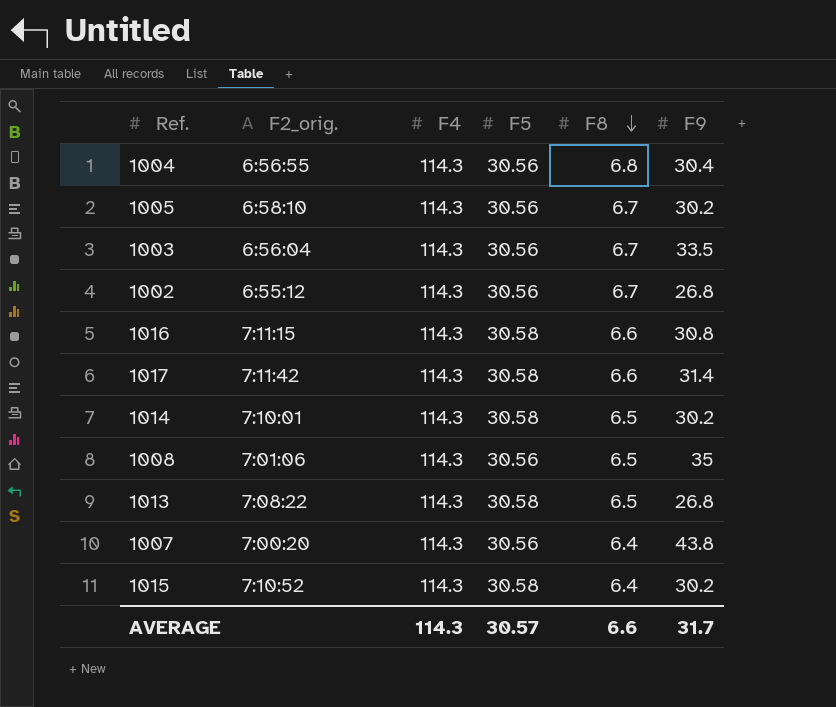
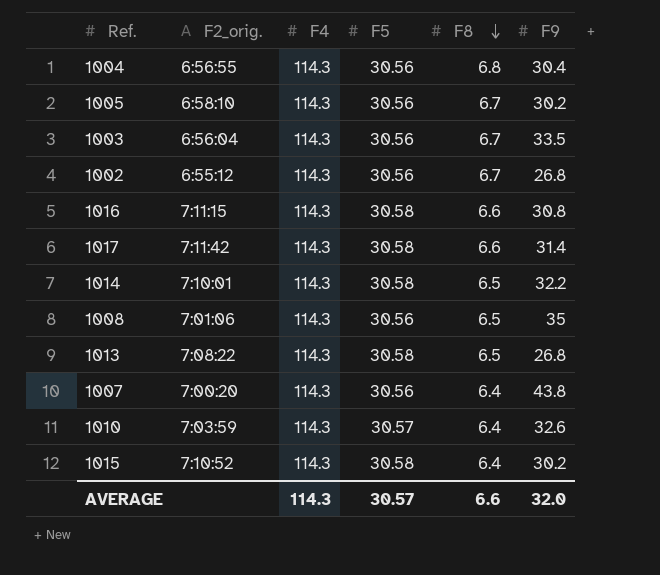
1014 | F9: 30.2 -> 32.2
row 1010: none -> 7:03:59 | 114.3 | 30.57 | 6.4 | 32.6
AVERAGE | F9: 31.7 -> 32.0

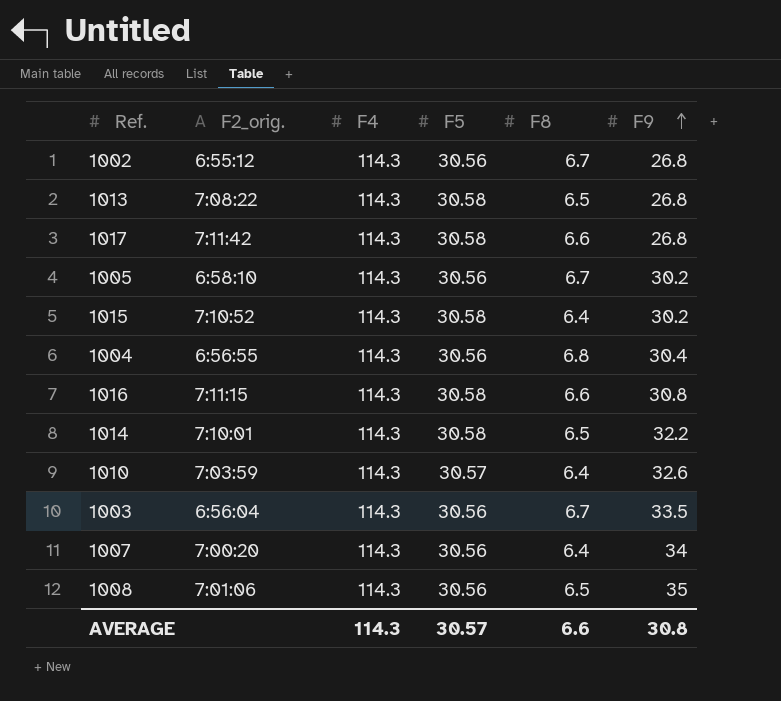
row order: F8 descending -> F9 ascending
1017 | F9: 31.4 -> 26.8
1007 | F9: 43.8 -> 34
AVERAGE | F9: 32.0 -> 30.8

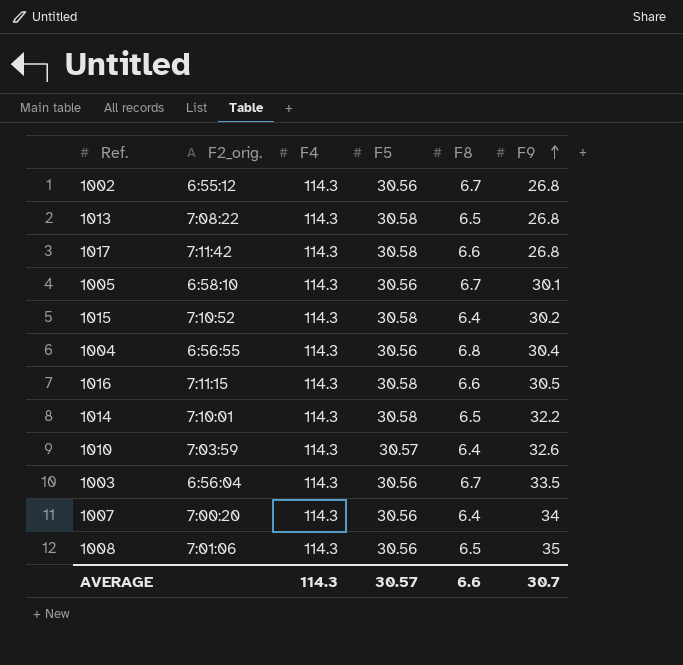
1005 | F9: 30.2 -> 30.1
1016 | F9: 30.8 -> 30.5
AVERAGE | F9: 30.8 -> 30.7

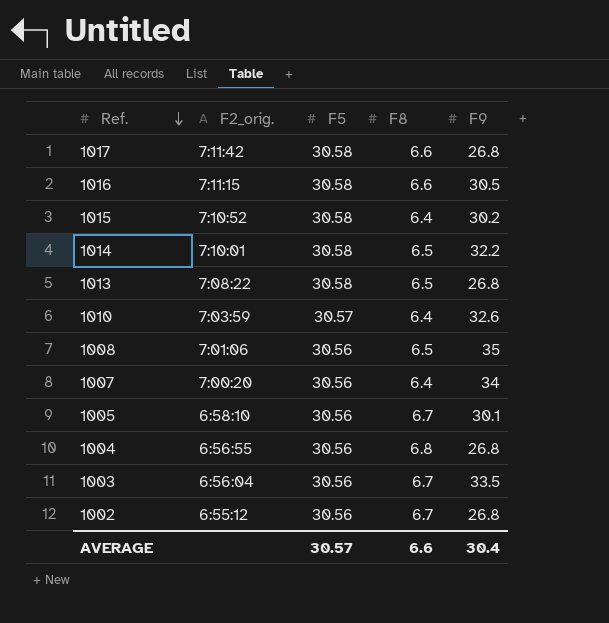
row order: F9 ascending -> Ref. descending
column F4 | position: 3 -> none
1004 | F9: 30.4 -> 26.8
AVERAGE | F9: 30.7 -> 30.4

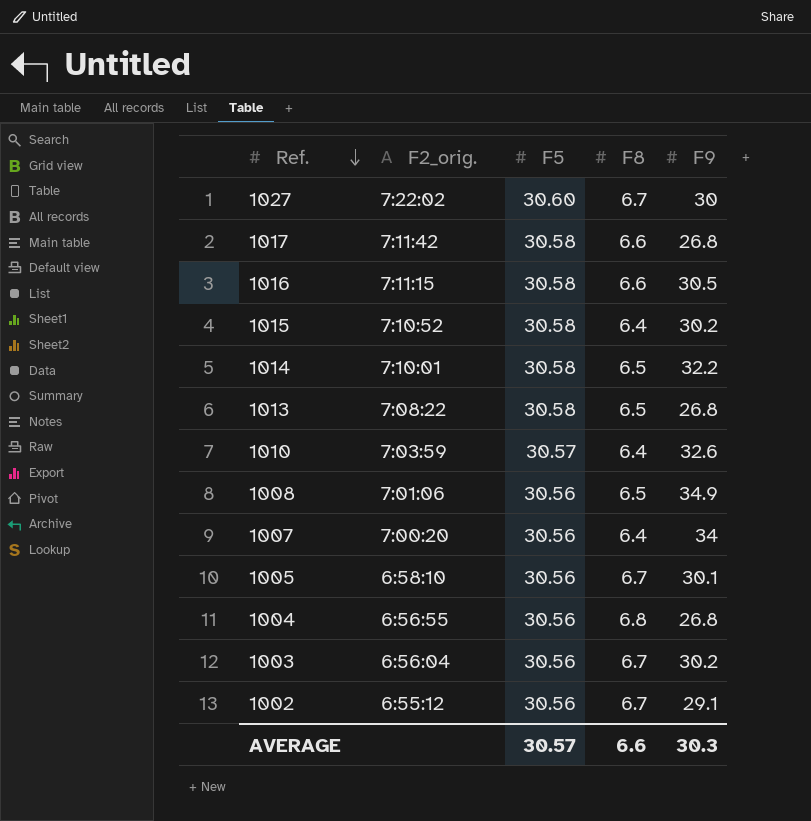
row 1027: none -> 7:22:02 | 30.60 | 6.7 | 30
1008 | F9: 35 -> 34.9
1003 | F9: 33.5 -> 30.2
1002 | F9: 26.8 -> 29.1
AVERAGE | F9: 30.4 -> 30.3

